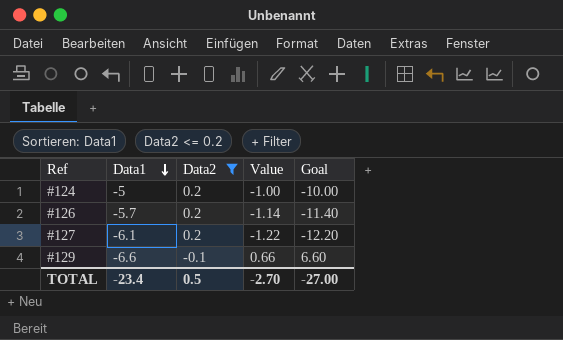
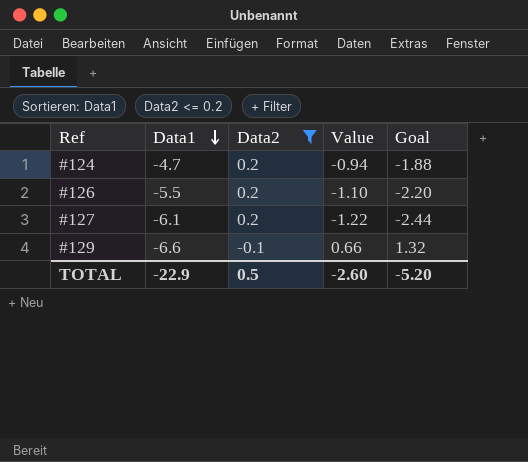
column Goal | formula: [Value] * 10 -> [Value] * 2
#124 | Data1: -5 -> -4.7
#124 | Value: -1.00 -> -0.94
#126 | Data1: -5.7 -> -5.5
#126 | Value: -1.14 -> -1.10
TOTAL | Data1: -23.4 -> -22.9
TOTAL | Value: -2.70 -> -2.60
TOTAL | Goal: -27.00 -> -5.20

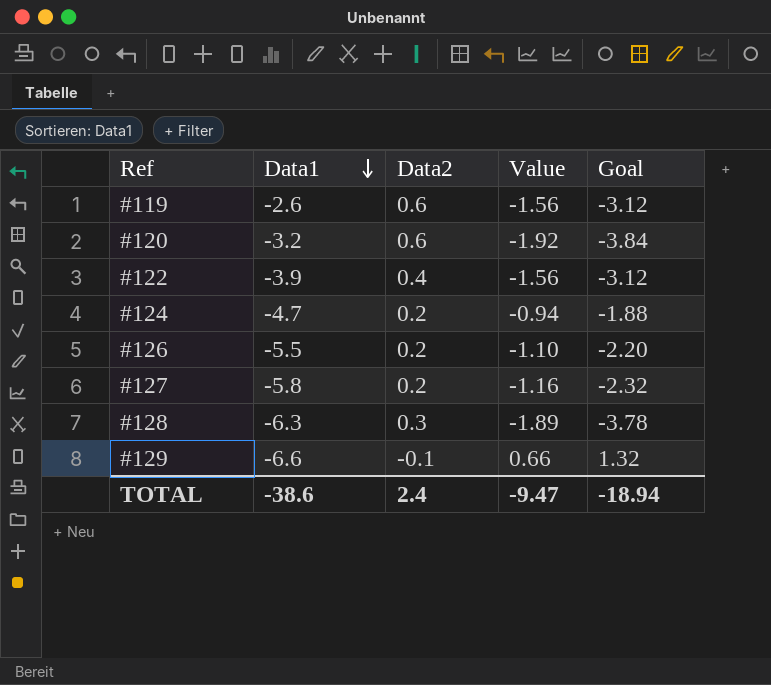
filter: Data2 <= 0.2 -> none
#127 | Data1: -6.1 -> -5.8
#127 | Value: -1.22 -> -1.16
#127 | Goal: -2.44 -> -2.32
TOTAL | Data1: -22.9 -> -38.6
TOTAL | Data2: 0.5 -> 2.4
TOTAL | Value: -2.60 -> -9.47
TOTAL | Goal: -5.20 -> -18.94

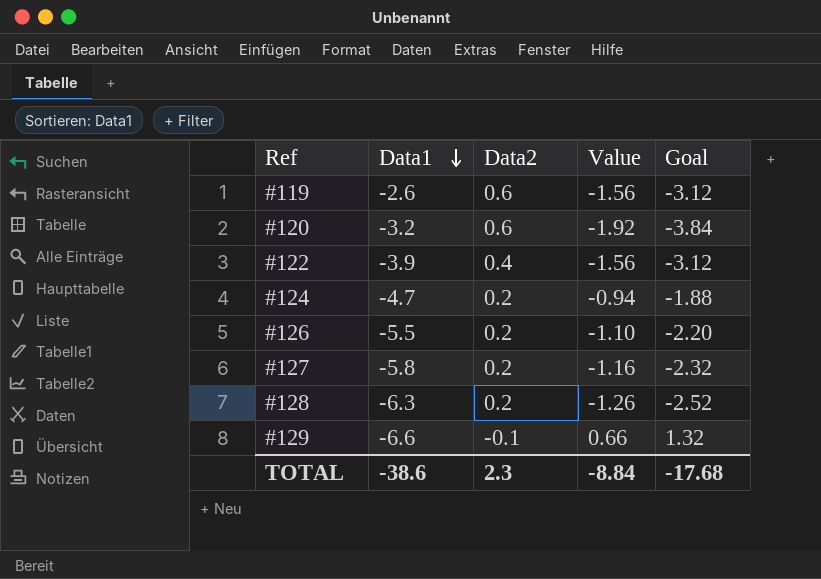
#128 | Data2: 0.3 -> 0.2
#128 | Value: -1.89 -> -1.26
#128 | Goal: -3.78 -> -2.52
TOTAL | Data2: 2.4 -> 2.3
TOTAL | Value: -9.47 -> -8.84
TOTAL | Goal: -18.94 -> -17.68

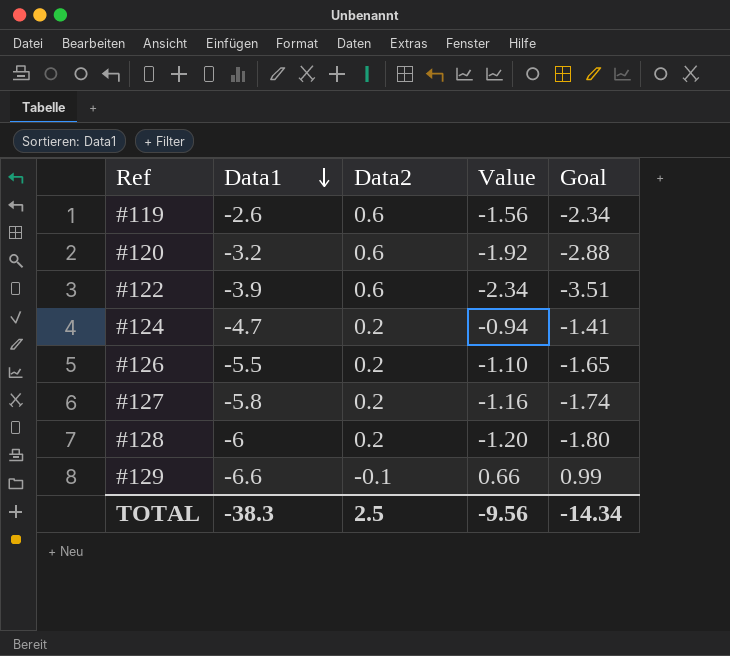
column Goal | formula: [Value] * 2 -> [Value] * 1.5
#122 | Data2: 0.4 -> 0.6
#122 | Value: -1.56 -> -2.34
#128 | Data1: -6.3 -> -6
#128 | Value: -1.26 -> -1.20
TOTAL | Data1: -38.6 -> -38.3
TOTAL | Data2: 2.3 -> 2.5
TOTAL | Value: -8.84 -> -9.56
TOTAL | Goal: -17.68 -> -14.34

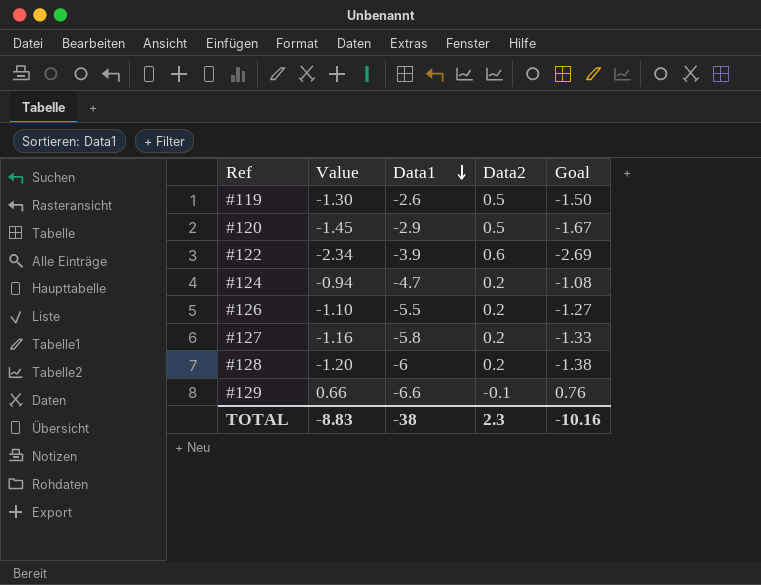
column Value | position: 4 -> 2
column Goal | formula: [Value] * 1.5 -> [Value] * 1.15
#119 | Value: -1.56 -> -1.30
#119 | Data2: 0.6 -> 0.5
#120 | Value: -1.92 -> -1.45
#120 | Data1: -3.2 -> -2.9
#120 | Data2: 0.6 -> 0.5
TOTAL | Value: -9.56 -> -8.83
TOTAL | Data1: -38.3 -> -38
TOTAL | Data2: 2.5 -> 2.3
TOTAL | Goal: -14.34 -> -10.16

